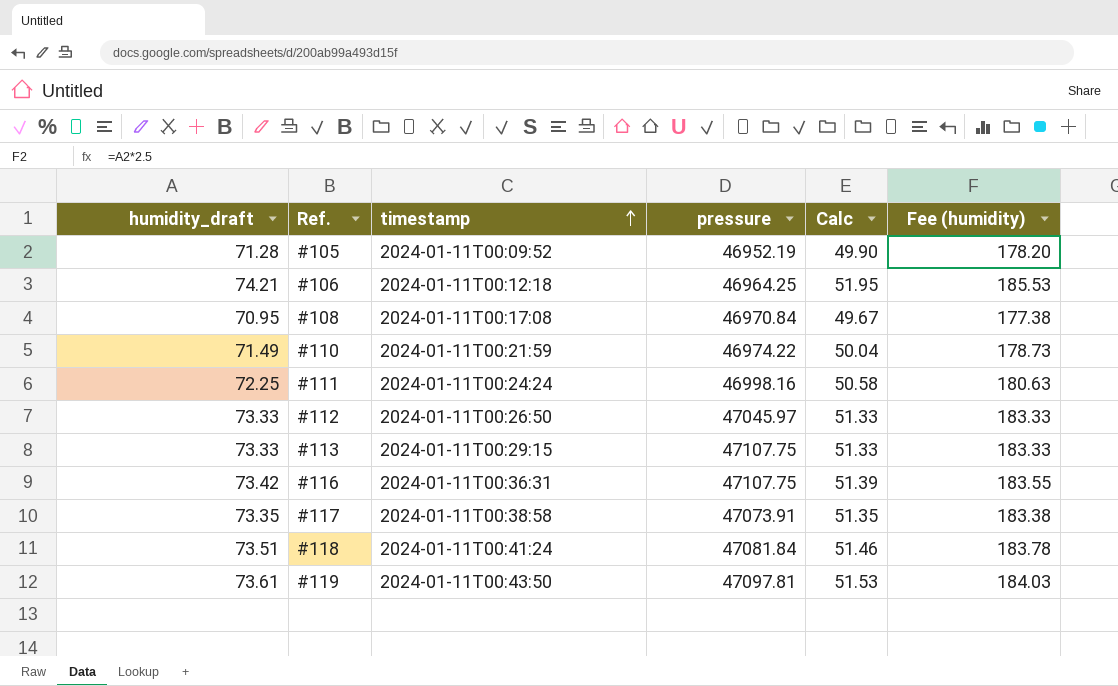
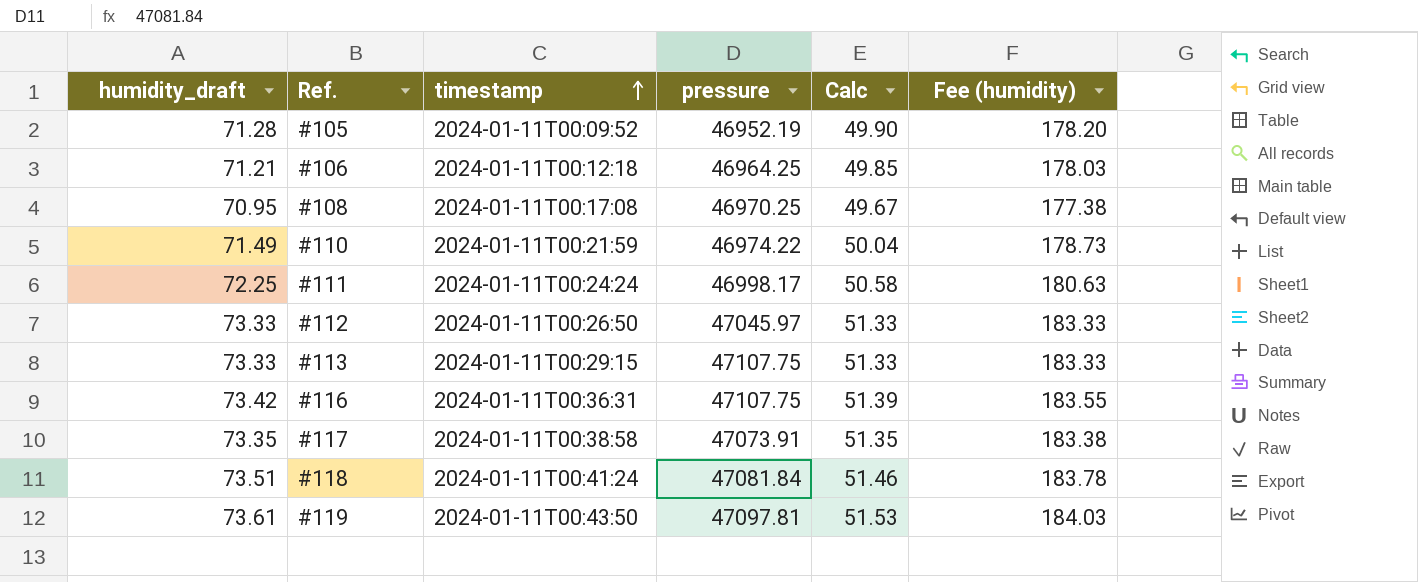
#106 | humidity_draft: 74.21 -> 71.21
#106 | Calc: 51.95 -> 49.85
#106 | Fee (humidity): 185.53 -> 178.03
#108 | pressure: 46970.84 -> 46970.25
#111 | pressure: 46998.16 -> 46998.17

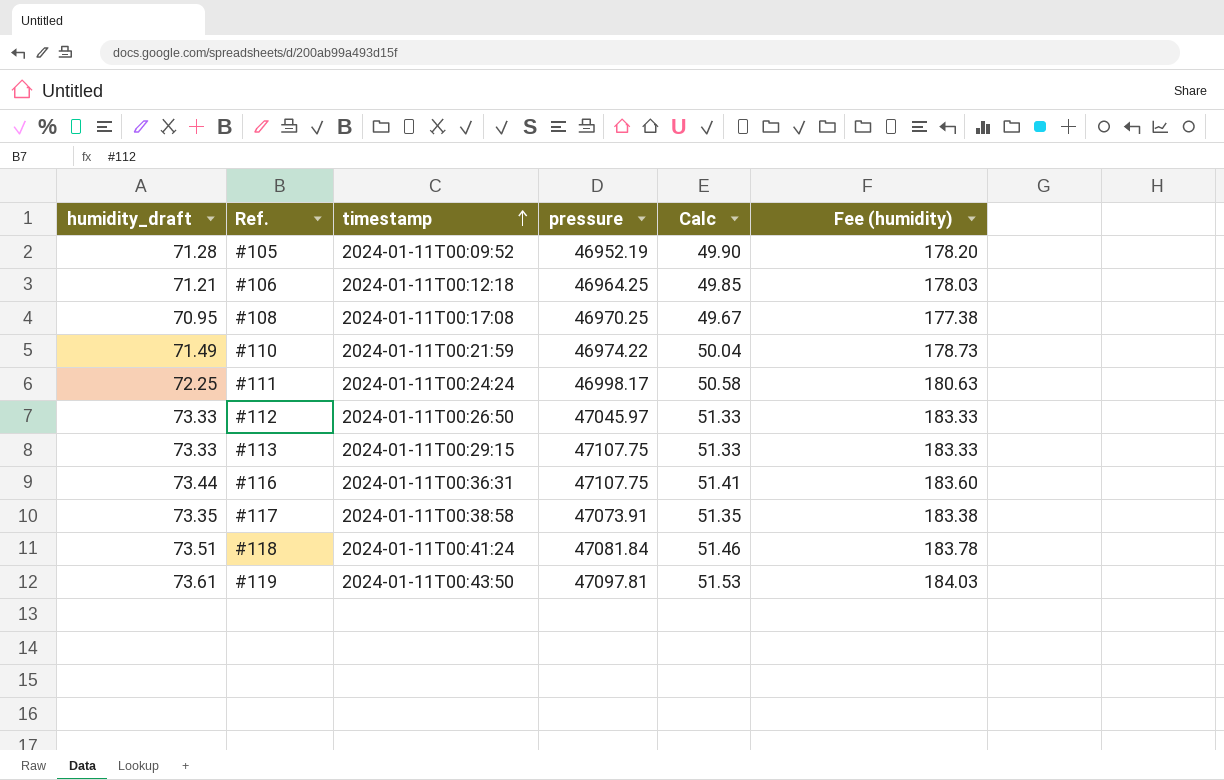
#116 | humidity_draft: 73.42 -> 73.44
#116 | Calc: 51.39 -> 51.41
#116 | Fee (humidity): 183.55 -> 183.60

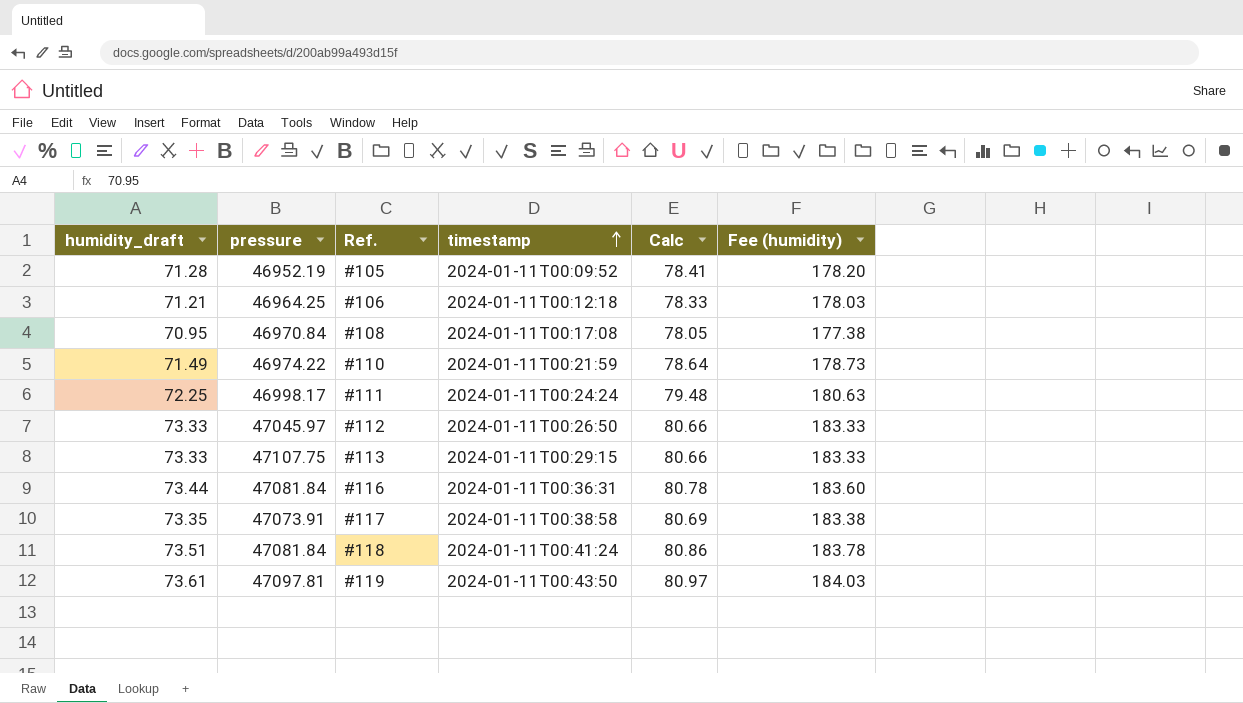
column pressure | position: 4 -> 2
column Calc | formula: [humidity_draft] * 0.7 -> [humidity_draft] * 1.1
#108 | pressure: 46970.25 -> 46970.84
#116 | pressure: 47107.75 -> 47081.84

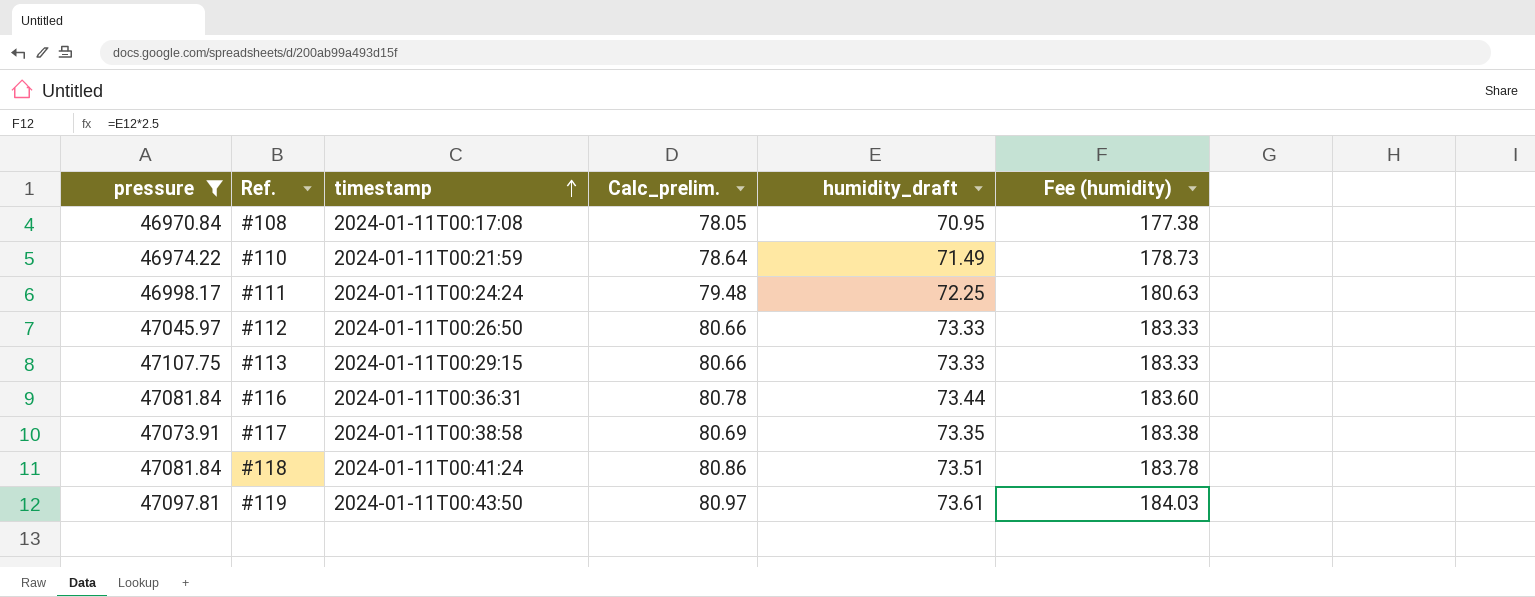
filter: none -> pressure >= 46970.84
column name: Calc -> Calc_prelim.
column humidity_draft | position: 1 -> 5

